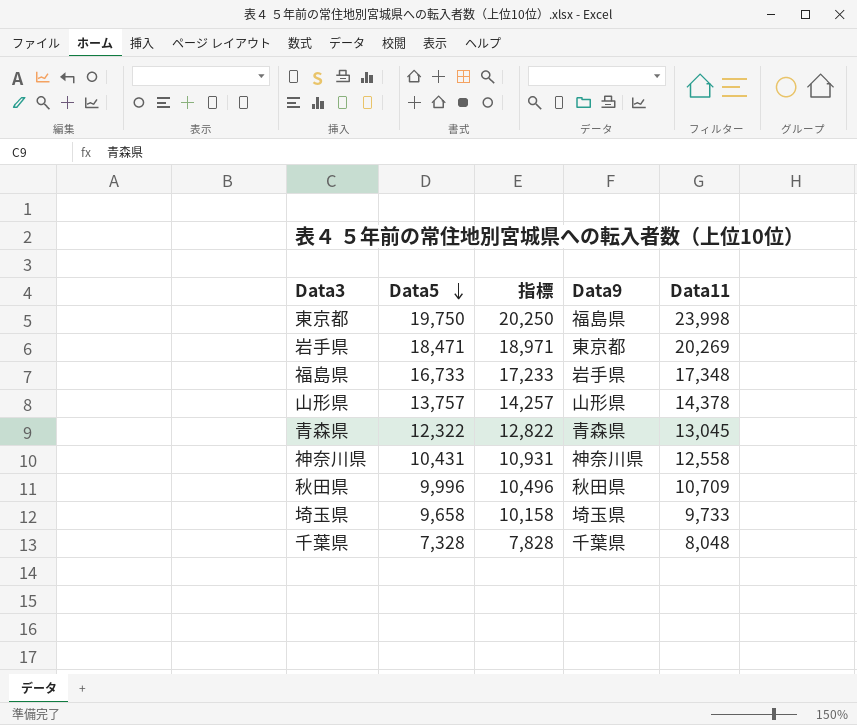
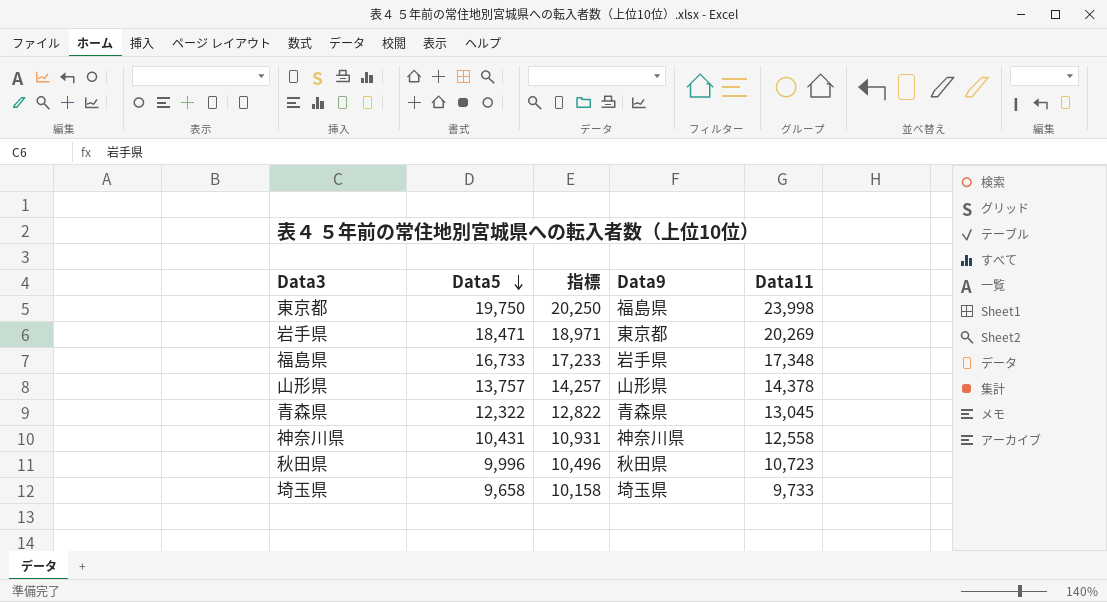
row 千葉県: 7,328 | 7,828 | 千葉県 | 8,048 -> none
秋田県 | Data11: 10,709 -> 10,723

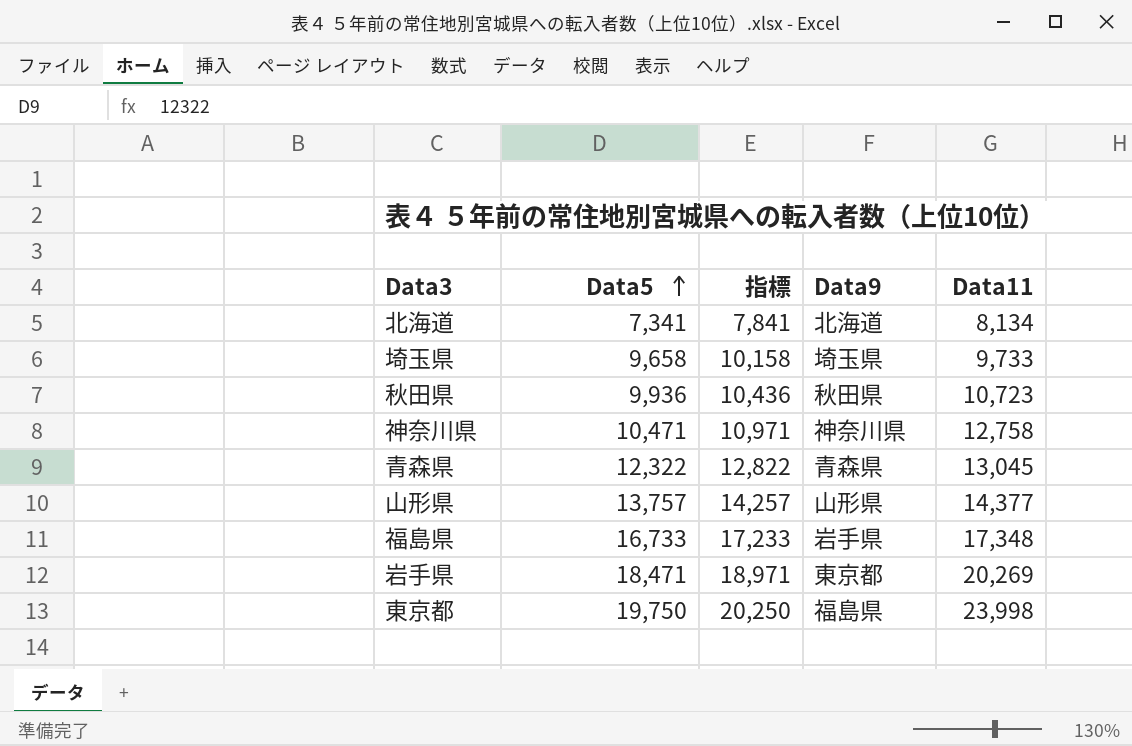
row order: Data5 descending -> Data5 ascending
row 北海道: none -> 7,341 | 7,841 | 北海道 | 8,134
秋田県 | Data5: 9,996 -> 9,936
秋田県 | 指標: 10,496 -> 10,436
神奈川県 | Data5: 10,431 -> 10,471
神奈川県 | 指標: 10,931 -> 10,971
神奈川県 | Data11: 12,558 -> 12,758
山形県 | Data11: 14,378 -> 14,377

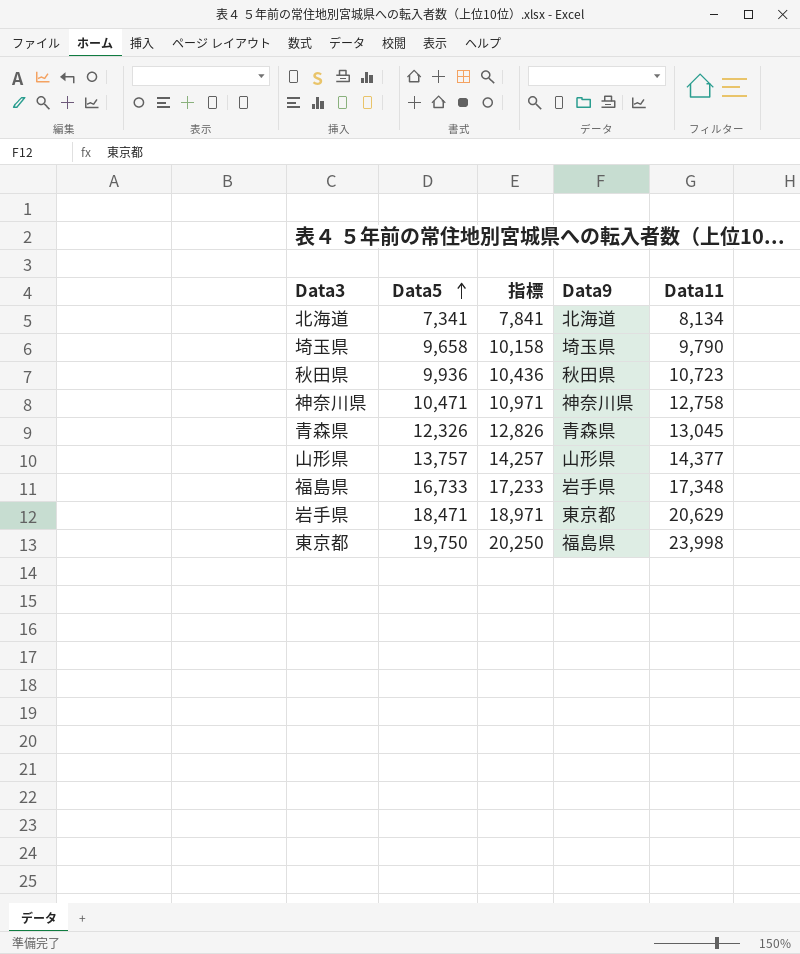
埼玉県 | Data11: 9,733 -> 9,790
青森県 | Data5: 12,322 -> 12,326
青森県 | 指標: 12,822 -> 12,826
岩手県 | Data11: 20,269 -> 20,629

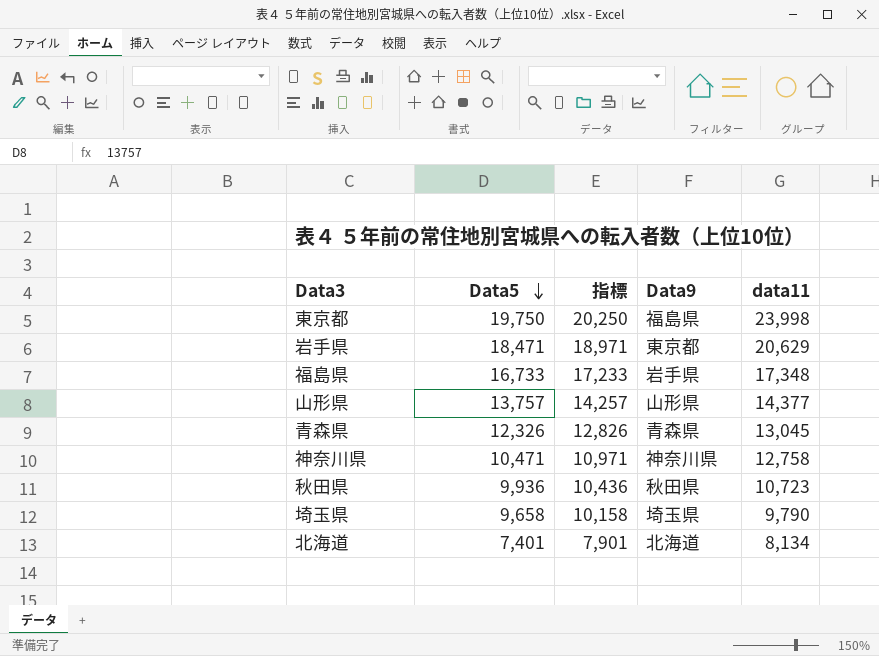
row order: Data5 ascending -> Data5 descending
column name: Data11 -> data11
北海道 | Data5: 7,341 -> 7,401
北海道 | 指標: 7,841 -> 7,901

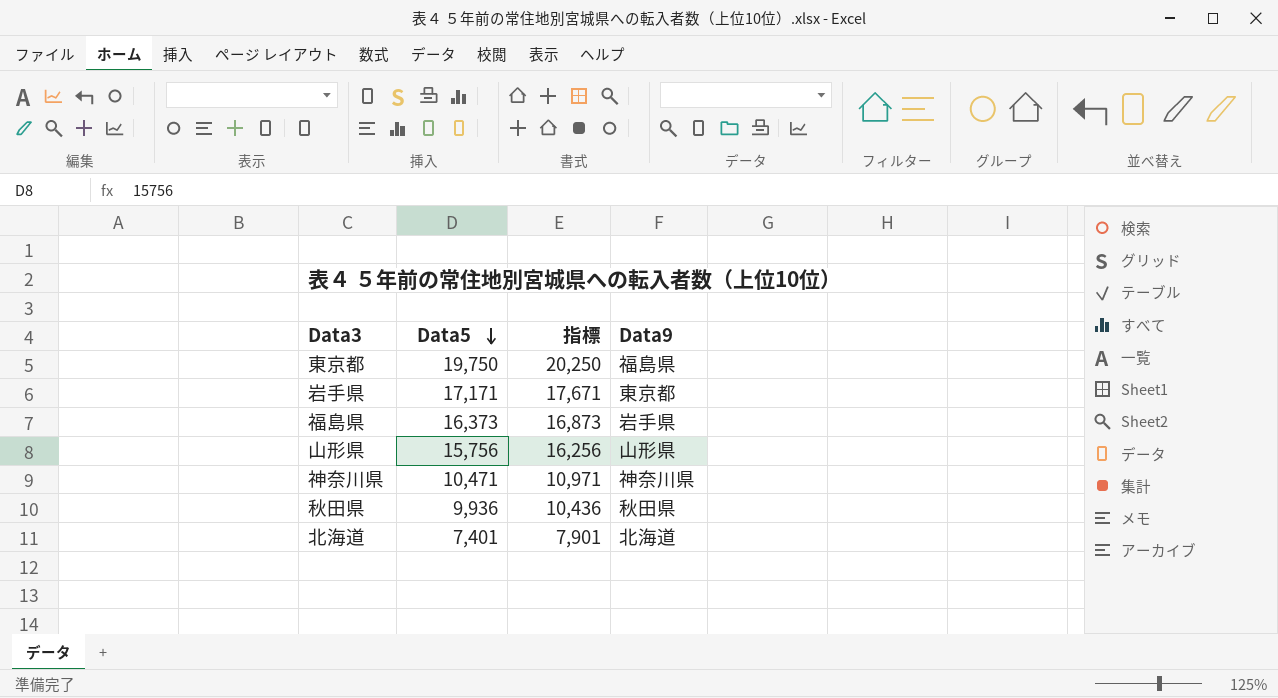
column data11 | position: 5 -> none
row 青森県: 12,326 | 12,826 | 青森県 | 13,045 -> none
row 埼玉県: 9,658 | 10,158 | 埼玉県 | 9,790 -> none
岩手県 | Data5: 18,471 -> 17,171
岩手県 | 指標: 18,971 -> 17,671
福島県 | Data5: 16,733 -> 16,373
福島県 | 指標: 17,233 -> 16,873
山形県 | Data5: 13,757 -> 15,756
山形県 | 指標: 14,257 -> 16,256

